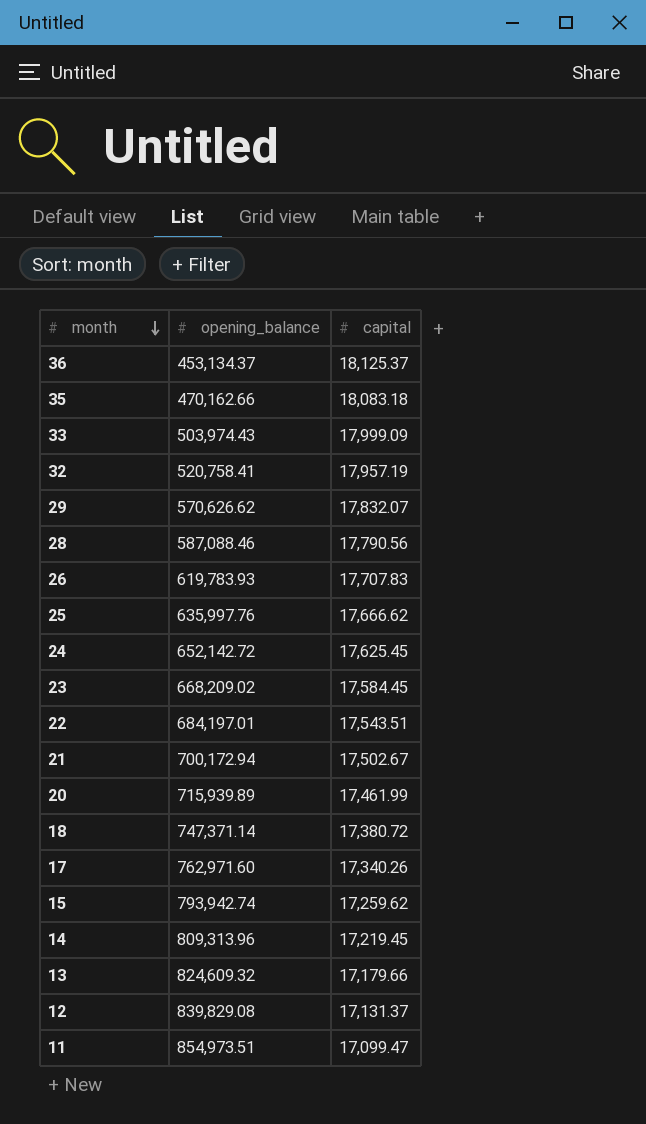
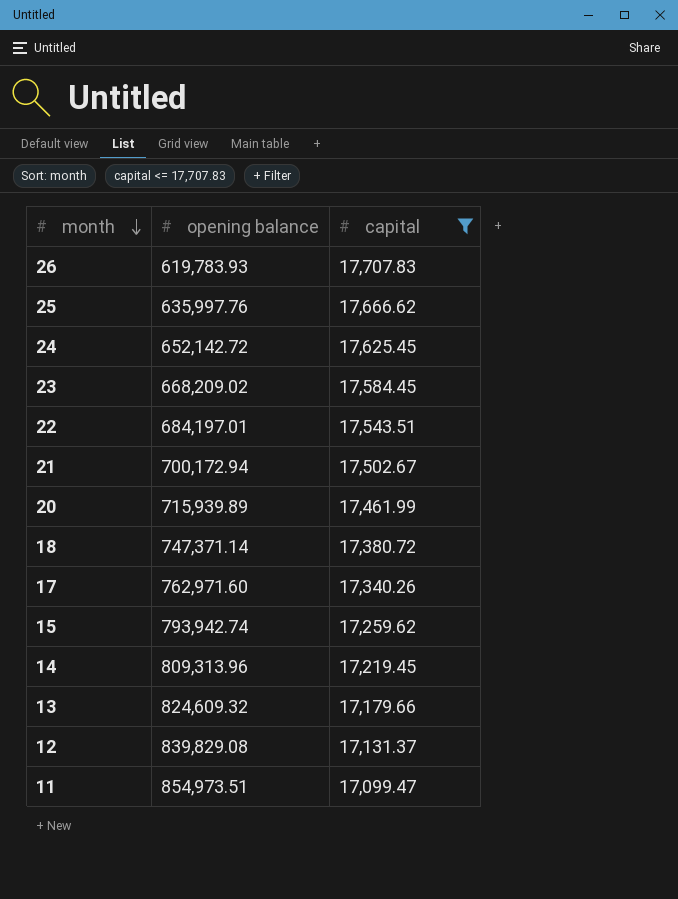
filter: none -> capital <= 17,707.83
column name: opening_balance -> opening balance

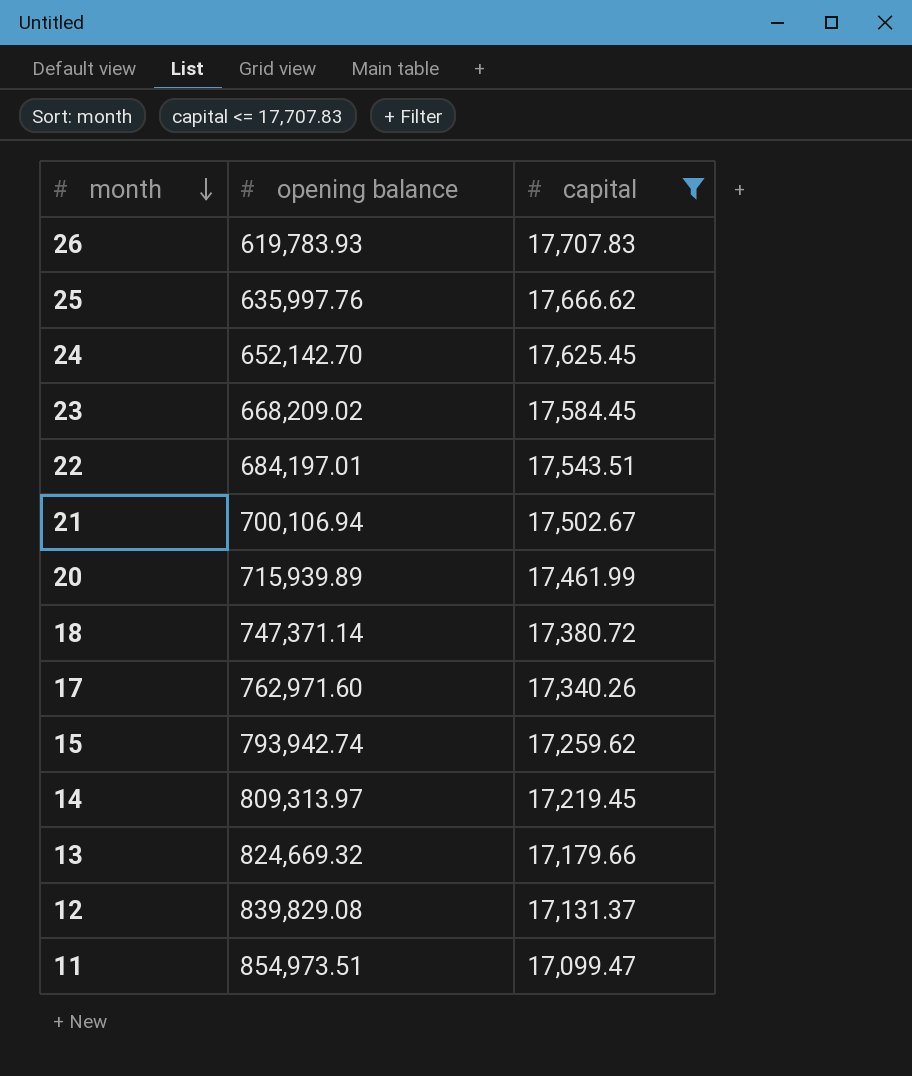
24 | opening balance: 652,142.72 -> 652,142.70
21 | opening balance: 700,172.94 -> 700,106.94
14 | opening balance: 809,313.96 -> 809,313.97
13 | opening balance: 824,609.32 -> 824,669.32

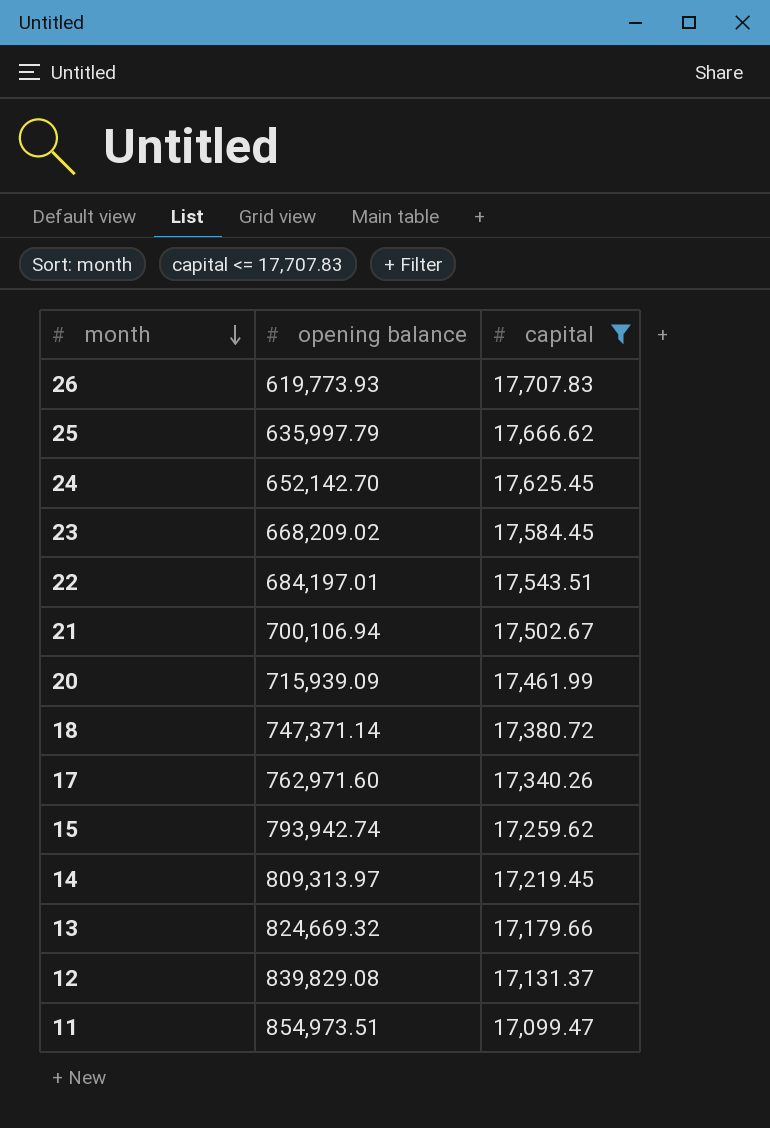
26 | opening balance: 619,783.93 -> 619,773.93
25 | opening balance: 635,997.76 -> 635,997.79
20 | opening balance: 715,939.89 -> 715,939.09

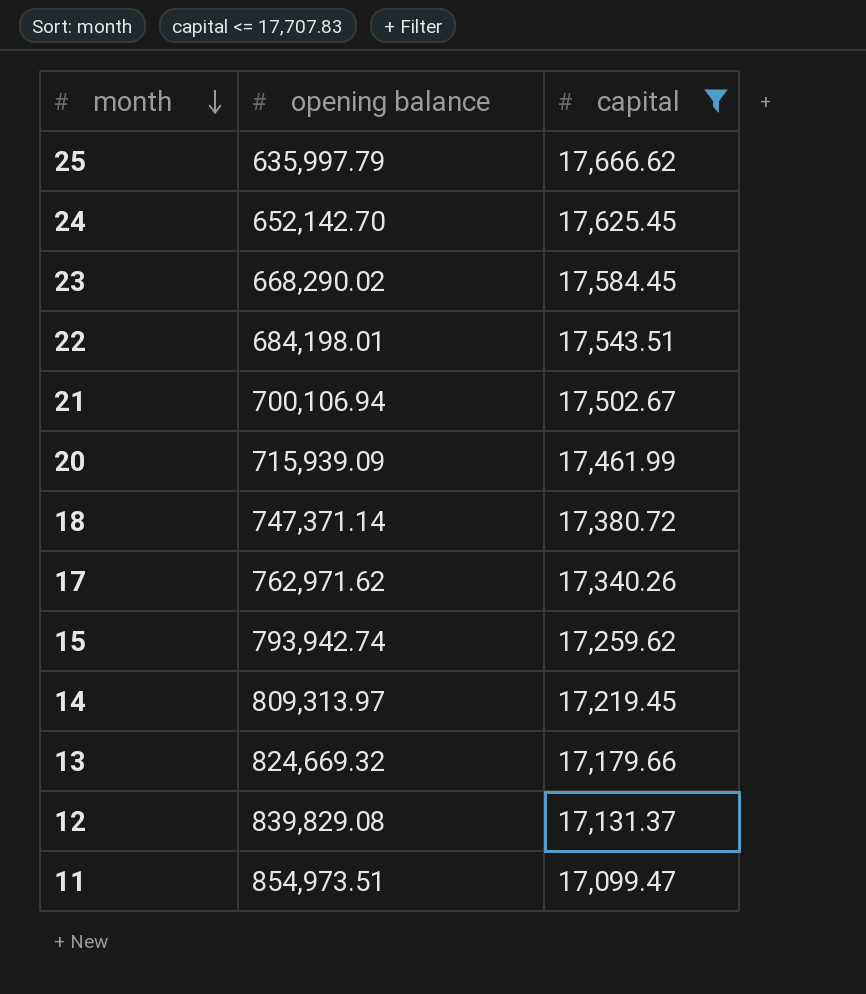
row 26: 619,773.93 | 17,707.83 -> none
23 | opening balance: 668,209.02 -> 668,290.02
22 | opening balance: 684,197.01 -> 684,198.01
17 | opening balance: 762,971.60 -> 762,971.62

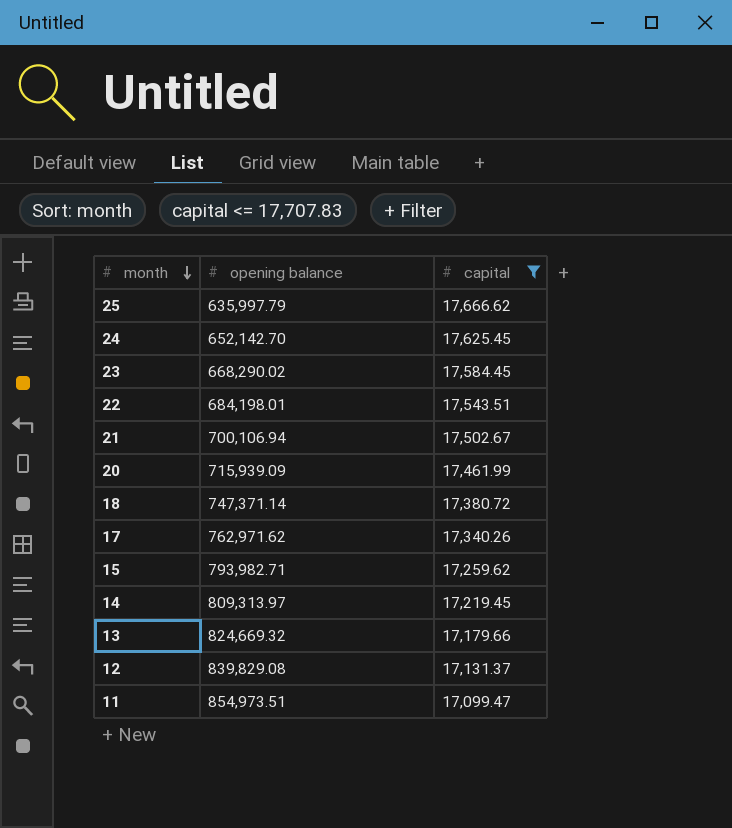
15 | opening balance: 793,942.74 -> 793,982.71

